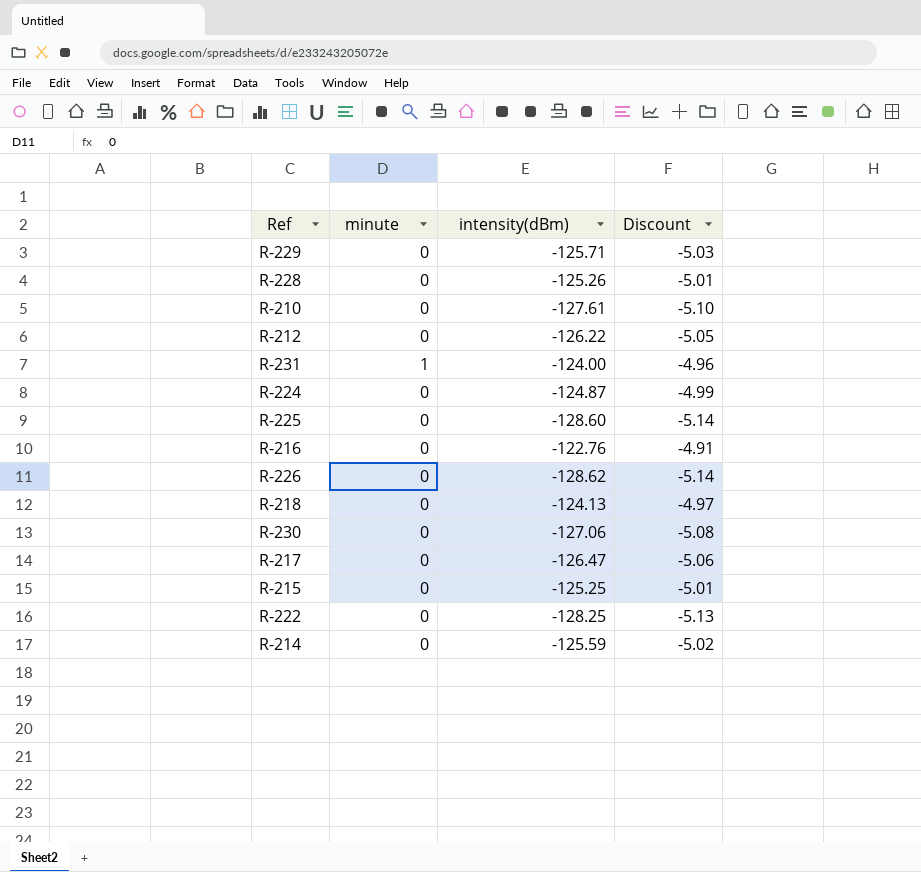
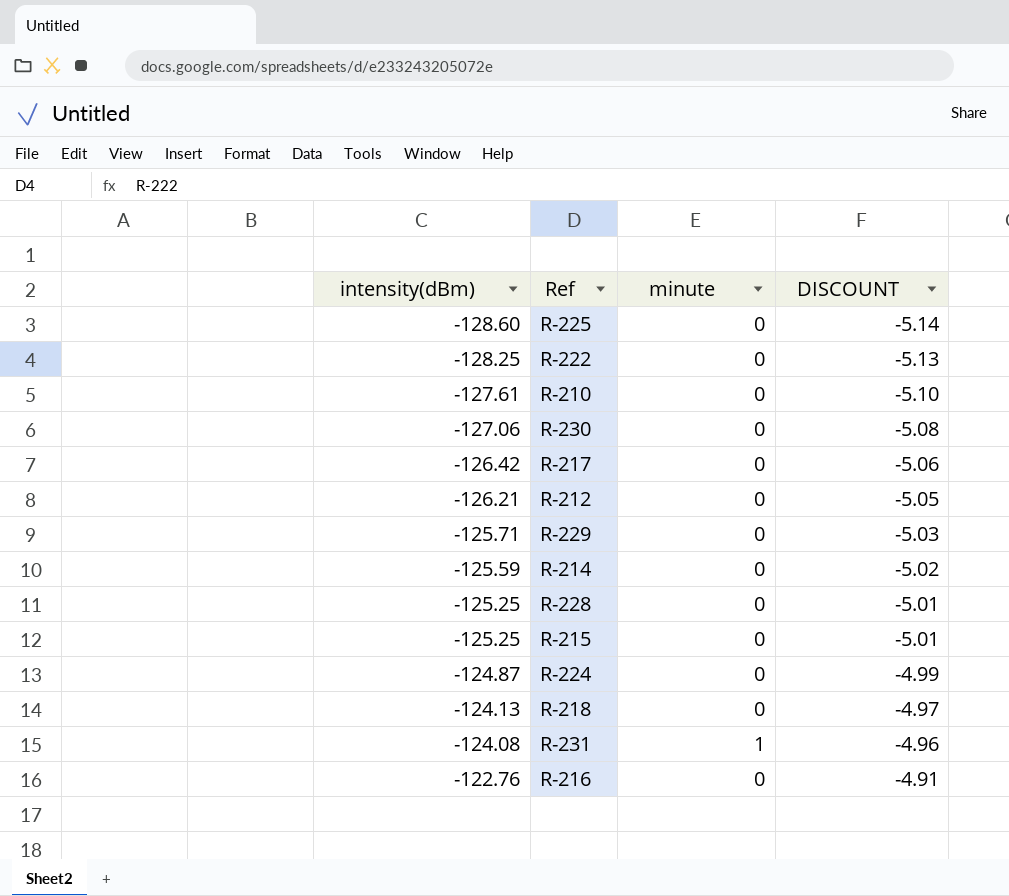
row order: none -> intensity(dBm) ascending
column intensity(dBm) | position: 3 -> 1
column name: Discount -> DISCOUNT
row R-226: 0 | -128.62 | -5.14 -> none
R-217 | intensity(dBm): -126.47 -> -126.42
R-212 | intensity(dBm): -126.22 -> -126.21
R-228 | intensity(dBm): -125.26 -> -125.25
R-231 | intensity(dBm): -124.00 -> -124.08

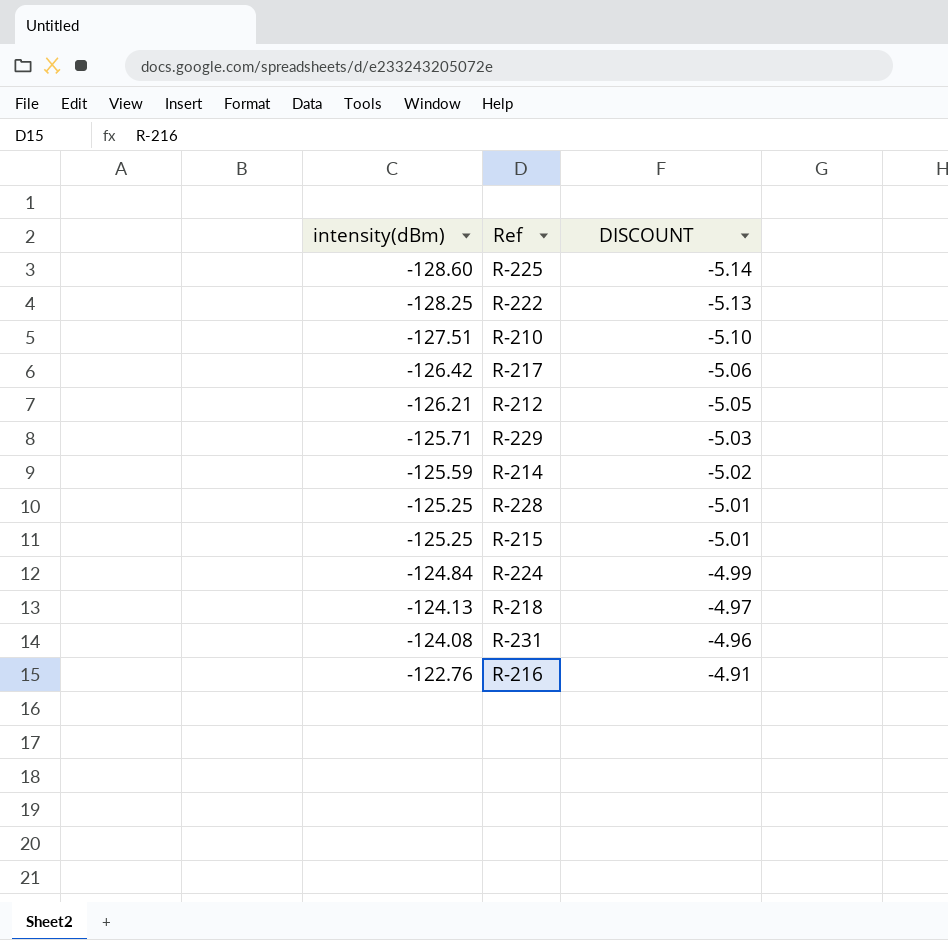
column minute | position: 3 -> none
row R-230: -127.06 | 0 | -5.08 -> none
R-210 | intensity(dBm): -127.61 -> -127.51
R-224 | intensity(dBm): -124.87 -> -124.84

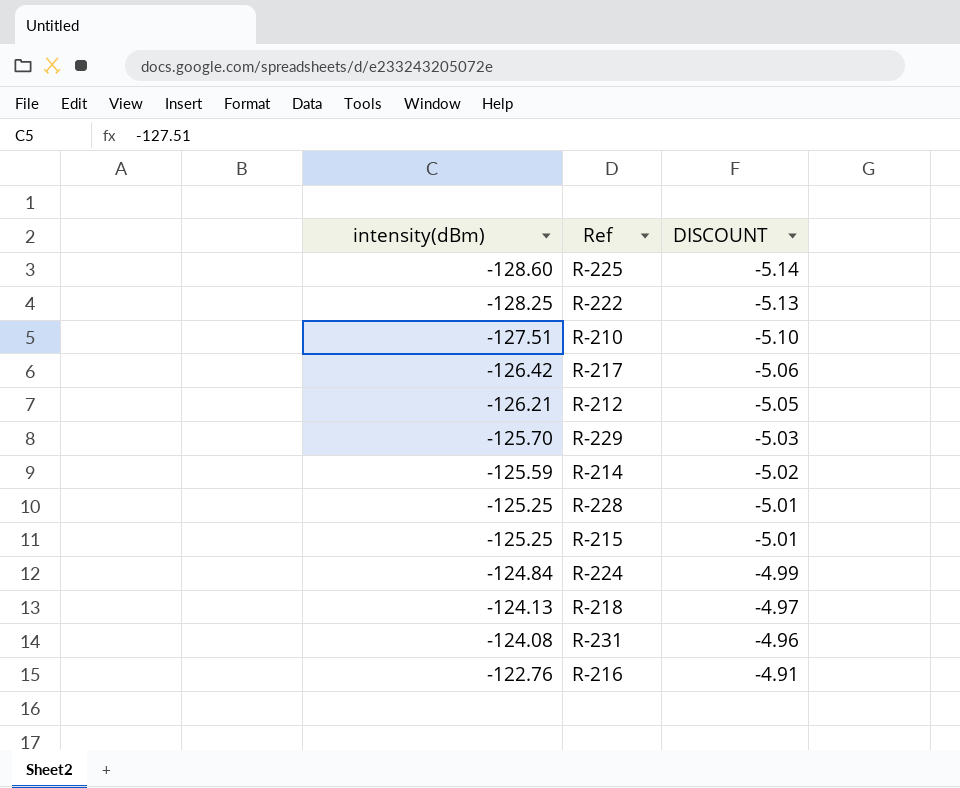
R-229 | intensity(dBm): -125.71 -> -125.70

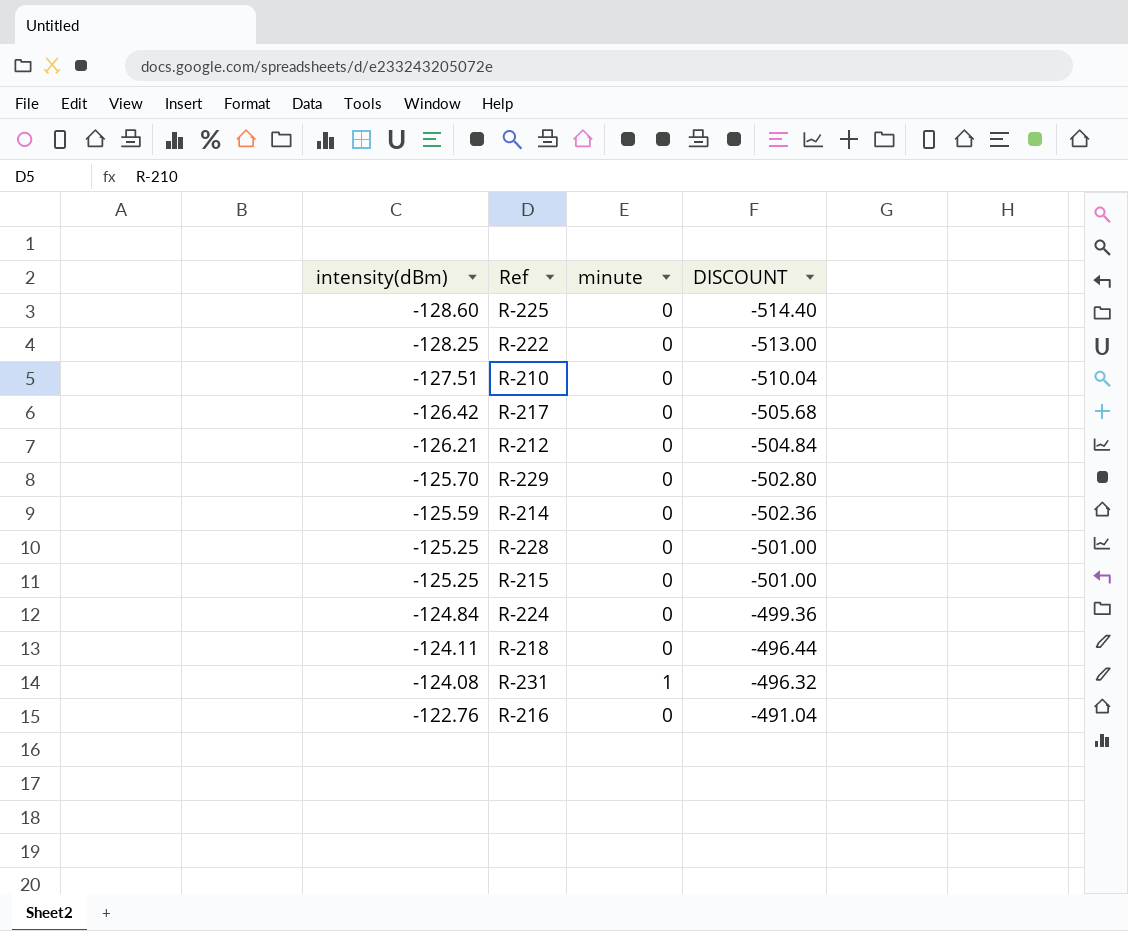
column minute | position: none -> 3
column DISCOUNT | formula: [intensity(dBm)] * 0.04 -> [intensity(dBm)] * 4
R-218 | intensity(dBm): -124.13 -> -124.11

